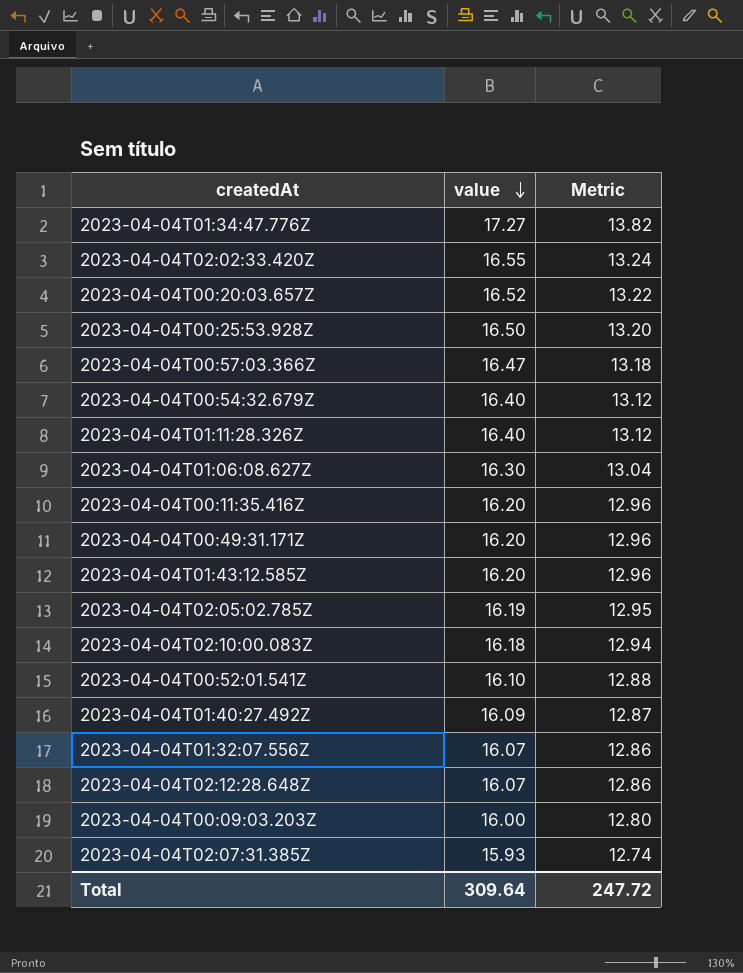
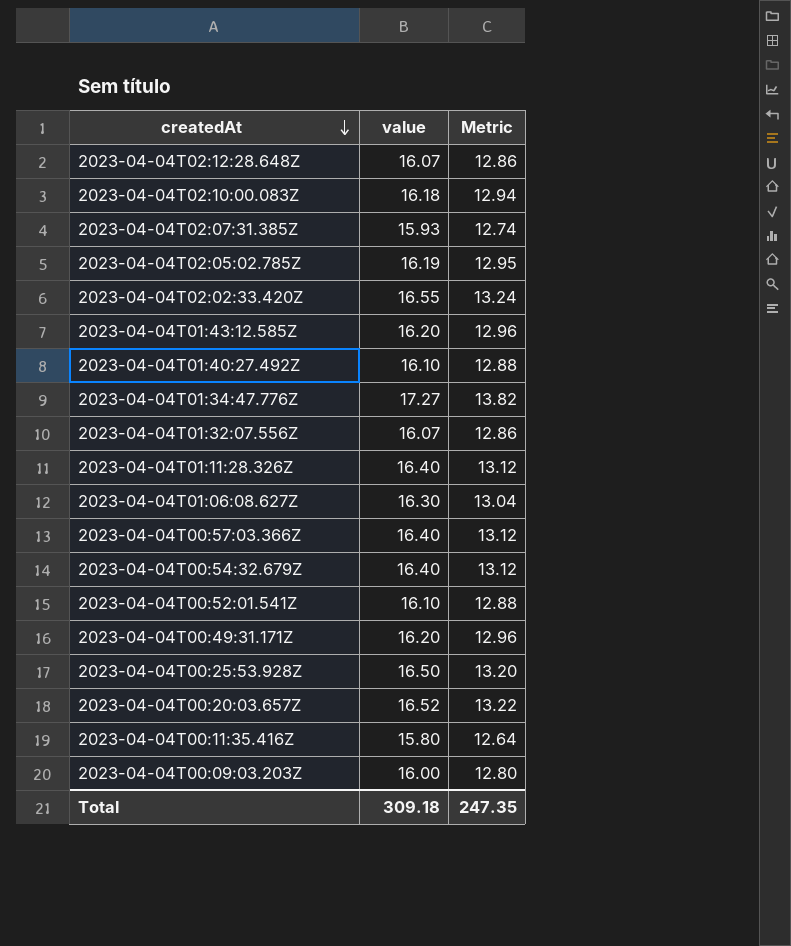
row order: value descending -> createdAt descending
2023-04-04T01:40:27.492Z | value: 16.09 -> 16.10
2023-04-04T01:40:27.492Z | Metric: 12.87 -> 12.88
2023-04-04T00:57:03.366Z | value: 16.47 -> 16.40
2023-04-04T00:57:03.366Z | Metric: 13.18 -> 13.12
2023-04-04T00:11:35.416Z | value: 16.20 -> 15.80
2023-04-04T00:11:35.416Z | Metric: 12.96 -> 12.64
Total | value: 309.64 -> 309.18
Total | Metric: 247.72 -> 247.35

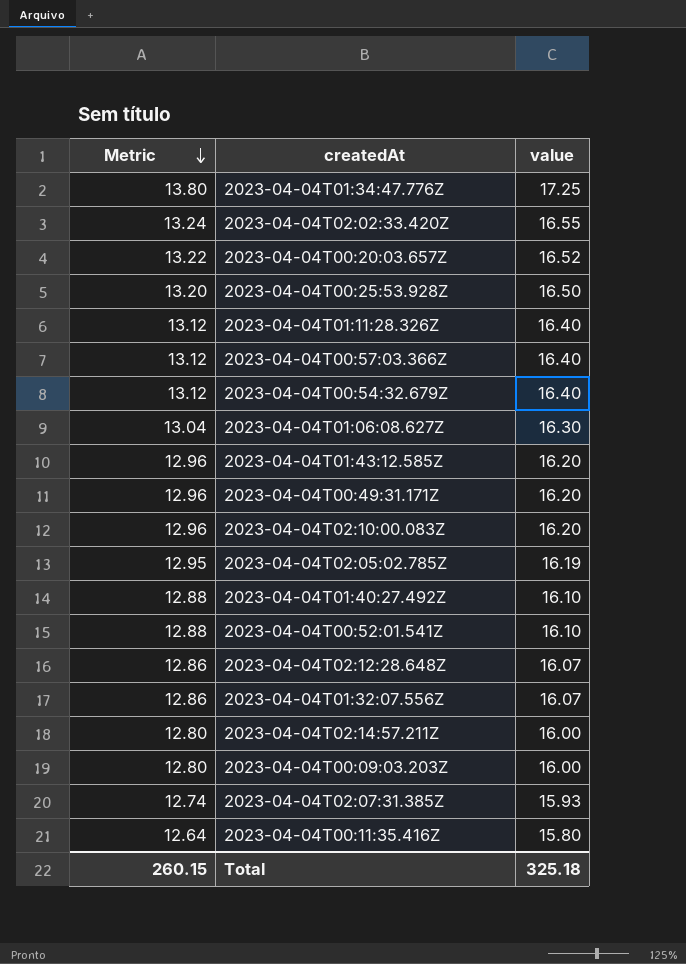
row order: createdAt descending -> Metric descending
column Metric | position: 3 -> 1
2023-04-04T01:34:47.776Z | Metric: 13.82 -> 13.80
2023-04-04T01:34:47.776Z | value: 17.27 -> 17.25
2023-04-04T02:10:00.083Z | Metric: 12.94 -> 12.96
2023-04-04T02:10:00.083Z | value: 16.18 -> 16.20
row 2023-04-04T02:14:57.211Z: none -> 12.80 | 16.00
Total | Metric: 247.35 -> 260.15
Total | value: 309.18 -> 325.18

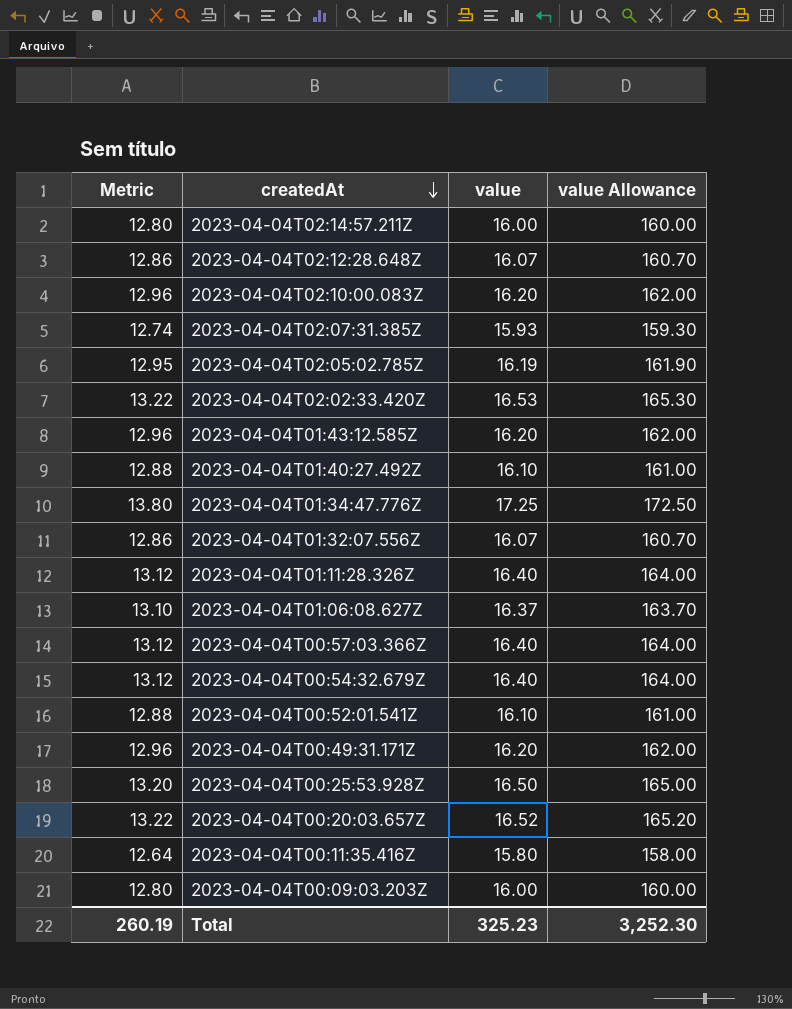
row order: Metric descending -> createdAt descending
column value Allowance | formula: none -> [value] * 10
2023-04-04T02:02:33.420Z | Metric: 13.24 -> 13.22
2023-04-04T02:02:33.420Z | value: 16.55 -> 16.53
2023-04-04T01:06:08.627Z | Metric: 13.04 -> 13.10
2023-04-04T01:06:08.627Z | value: 16.30 -> 16.37
Total | Metric: 260.15 -> 260.19
Total | value: 325.18 -> 325.23

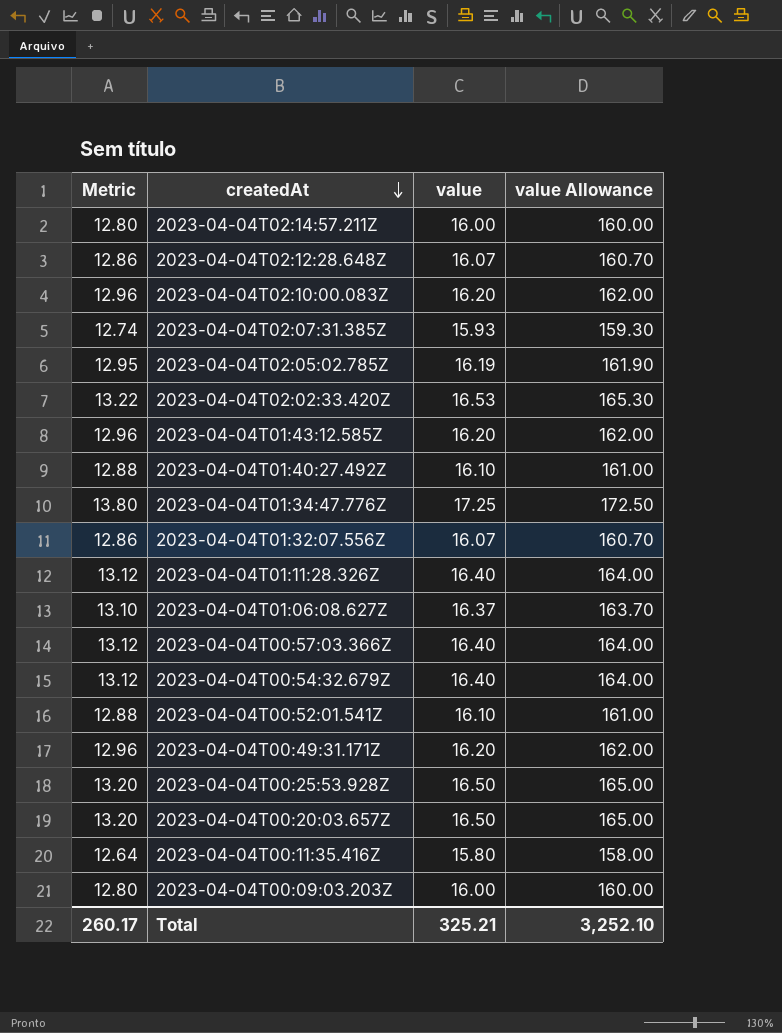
2023-04-04T00:20:03.657Z | Metric: 13.22 -> 13.20
2023-04-04T00:20:03.657Z | value: 16.52 -> 16.50
2023-04-04T00:20:03.657Z | value Allowance: 165.20 -> 165.00
Total | Metric: 260.19 -> 260.17
Total | value: 325.23 -> 325.21
Total | value Allowance: 3,252.30 -> 3,252.10

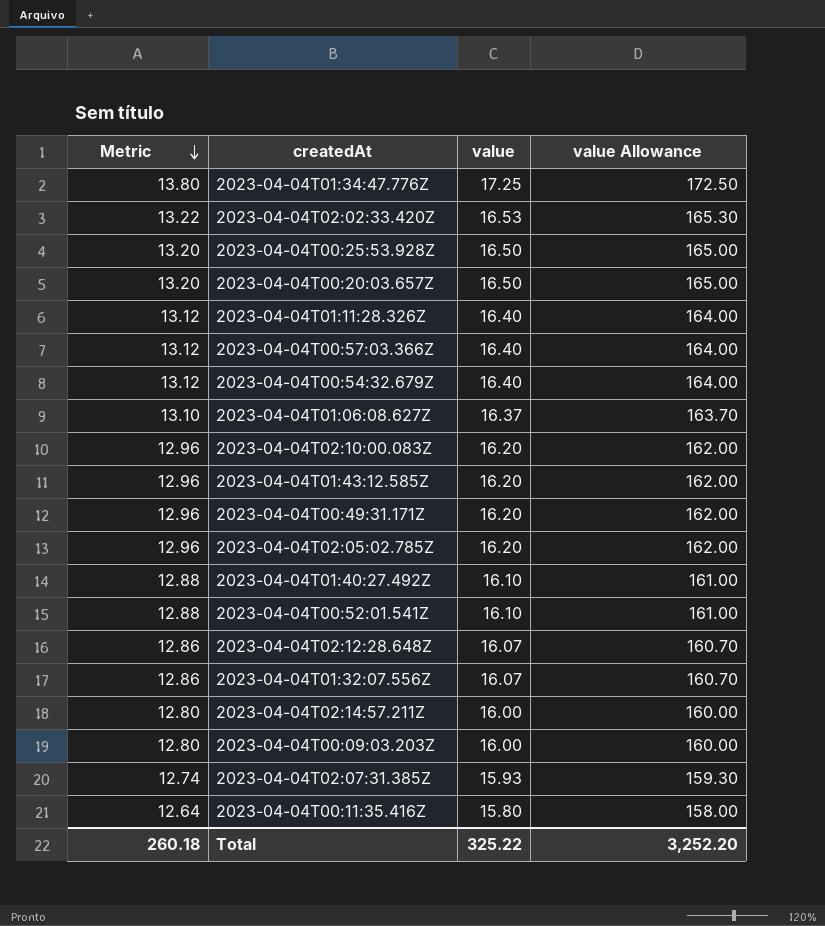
row order: createdAt descending -> Metric descending
2023-04-04T02:05:02.785Z | Metric: 12.95 -> 12.96
2023-04-04T02:05:02.785Z | value: 16.19 -> 16.20
2023-04-04T02:05:02.785Z | value Allowance: 161.90 -> 162.00
Total | Metric: 260.17 -> 260.18
Total | value: 325.21 -> 325.22
Total | value Allowance: 3,252.10 -> 3,252.20

